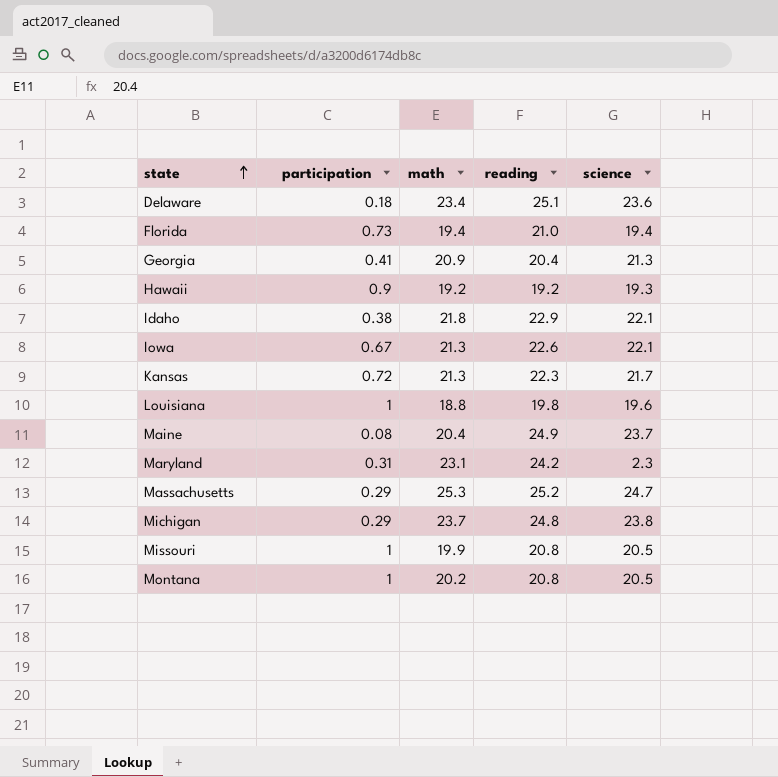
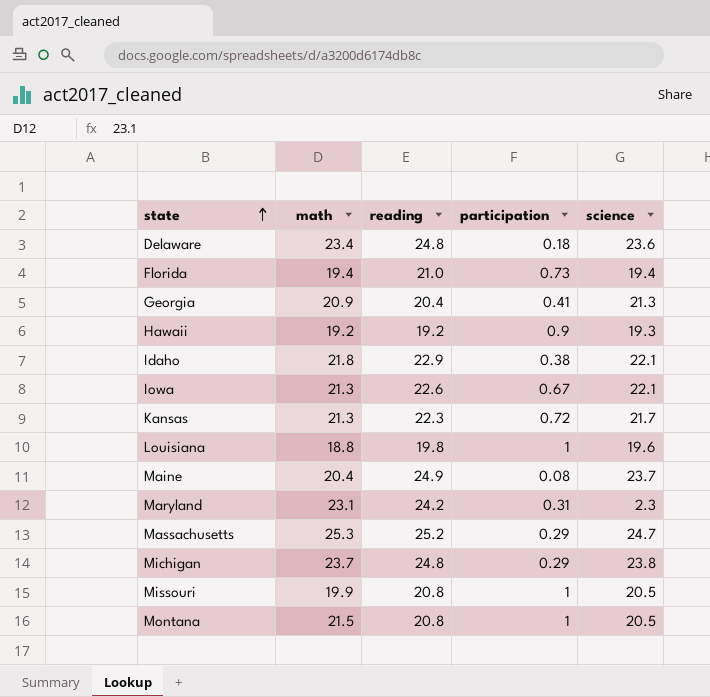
column participation | position: 2 -> 4
Delaware | reading: 25.1 -> 24.8
Montana | math: 20.2 -> 21.5

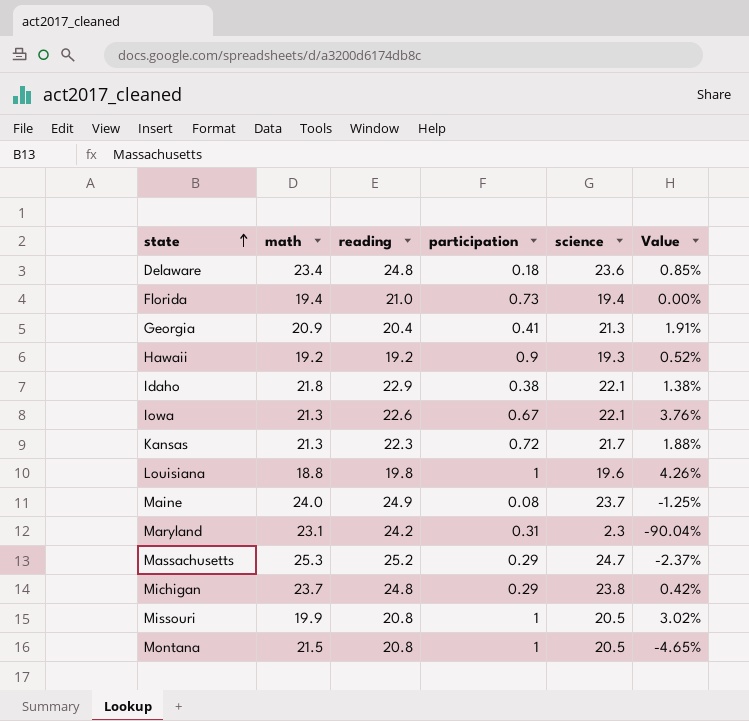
column Value | formula: none -> ([science] - [math]) / [math]
Maine | math: 20.4 -> 24.0

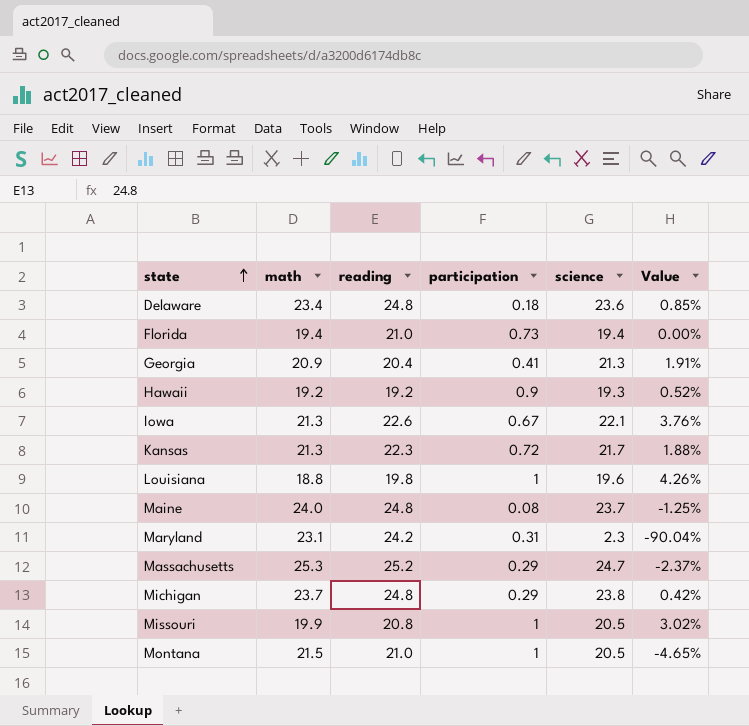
row Idaho: 21.8 | 22.9 | 0.38 | 22.1 | 1.38% -> none
Maine | reading: 24.9 -> 24.8
Montana | reading: 20.8 -> 21.0

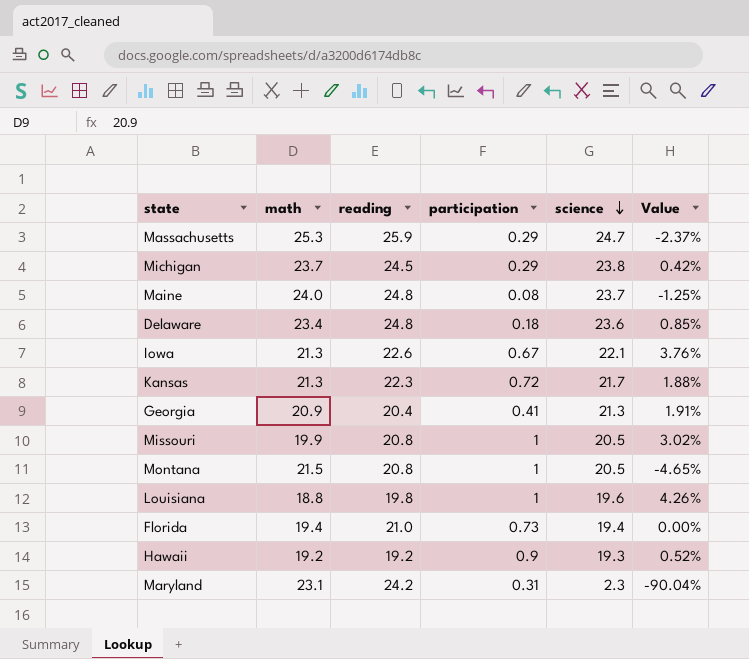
row order: state ascending -> science descending
Massachusetts | reading: 25.2 -> 25.9
Michigan | reading: 24.8 -> 24.5
Montana | reading: 21.0 -> 20.8

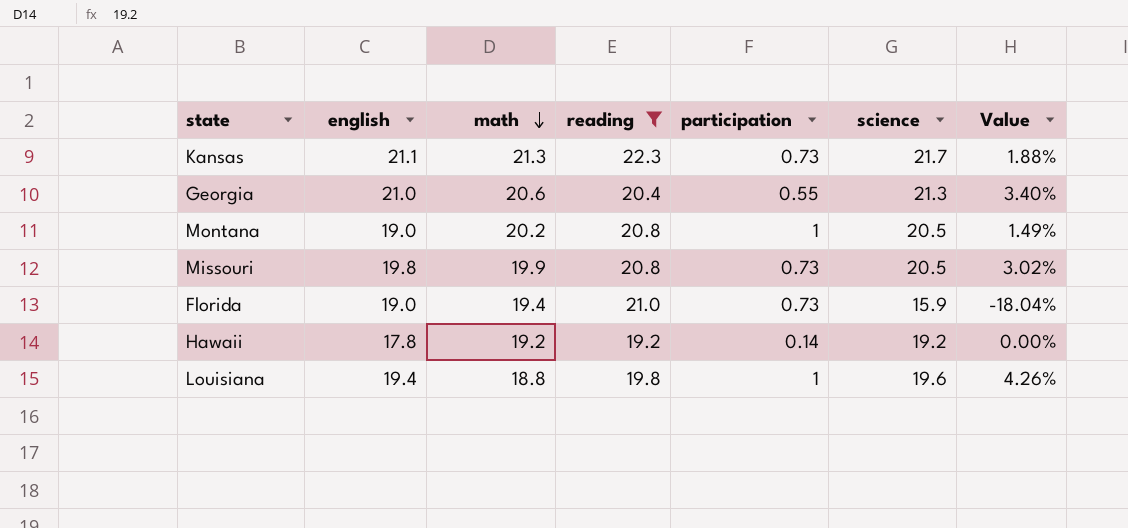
filter: none -> reading <= 22.3
row order: science descending -> math descending
column english | position: none -> 2
Kansas | participation: 0.72 -> 0.73
Georgia | math: 20.9 -> 20.6
Georgia | participation: 0.41 -> 0.55
Georgia | Value: 1.91% -> 3.40%
Montana | math: 21.5 -> 20.2
Montana | Value: -4.65% -> 1.49%
Missouri | participation: 1 -> 0.73
Florida | science: 19.4 -> 15.9
Florida | Value: 0.00% -> -18.04%
Hawaii | participation: 0.9 -> 0.14
Hawaii | science: 19.3 -> 19.2
Hawaii | Value: 0.52% -> 0.00%

